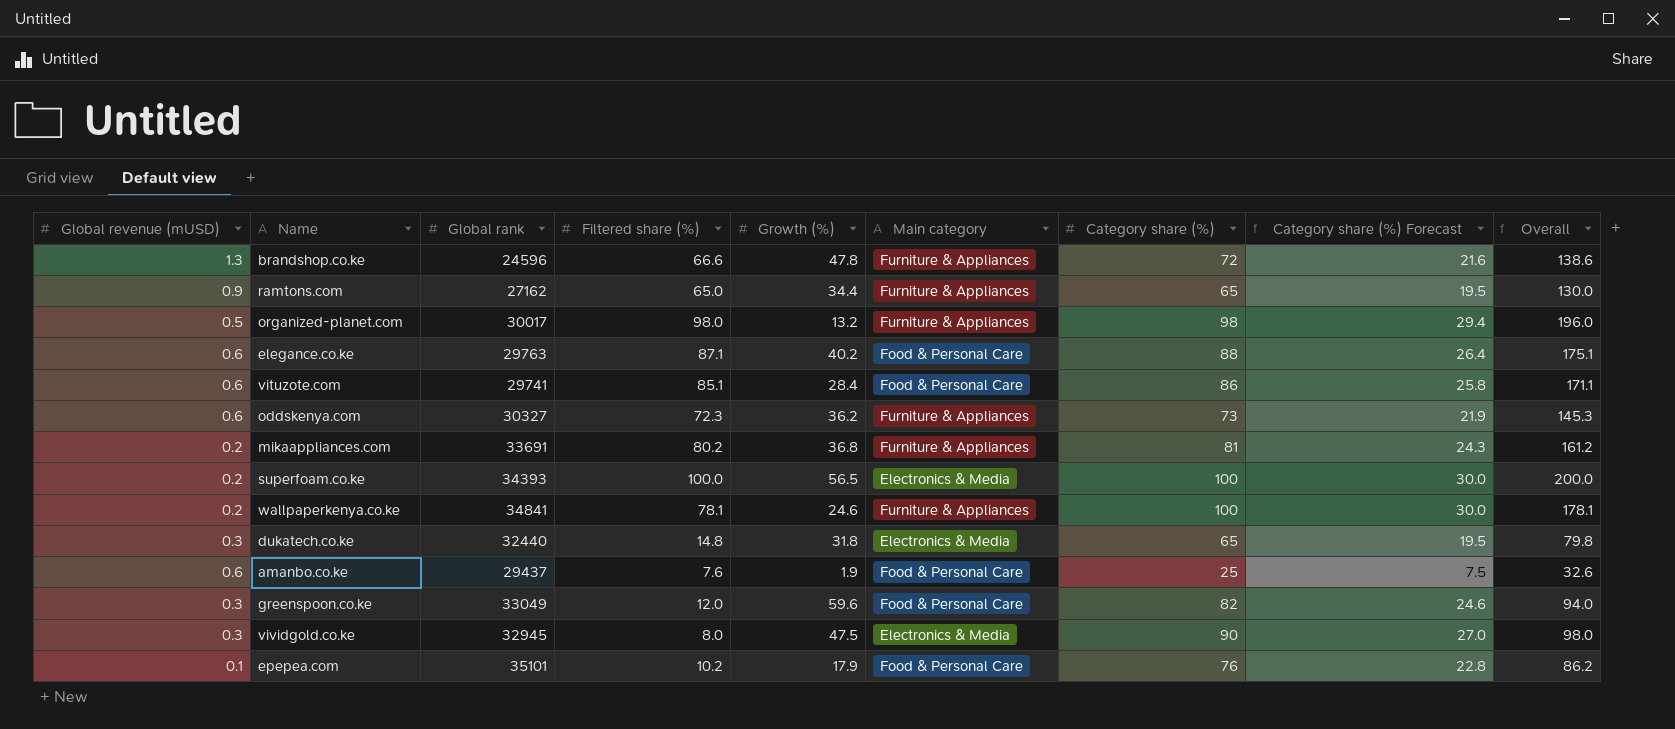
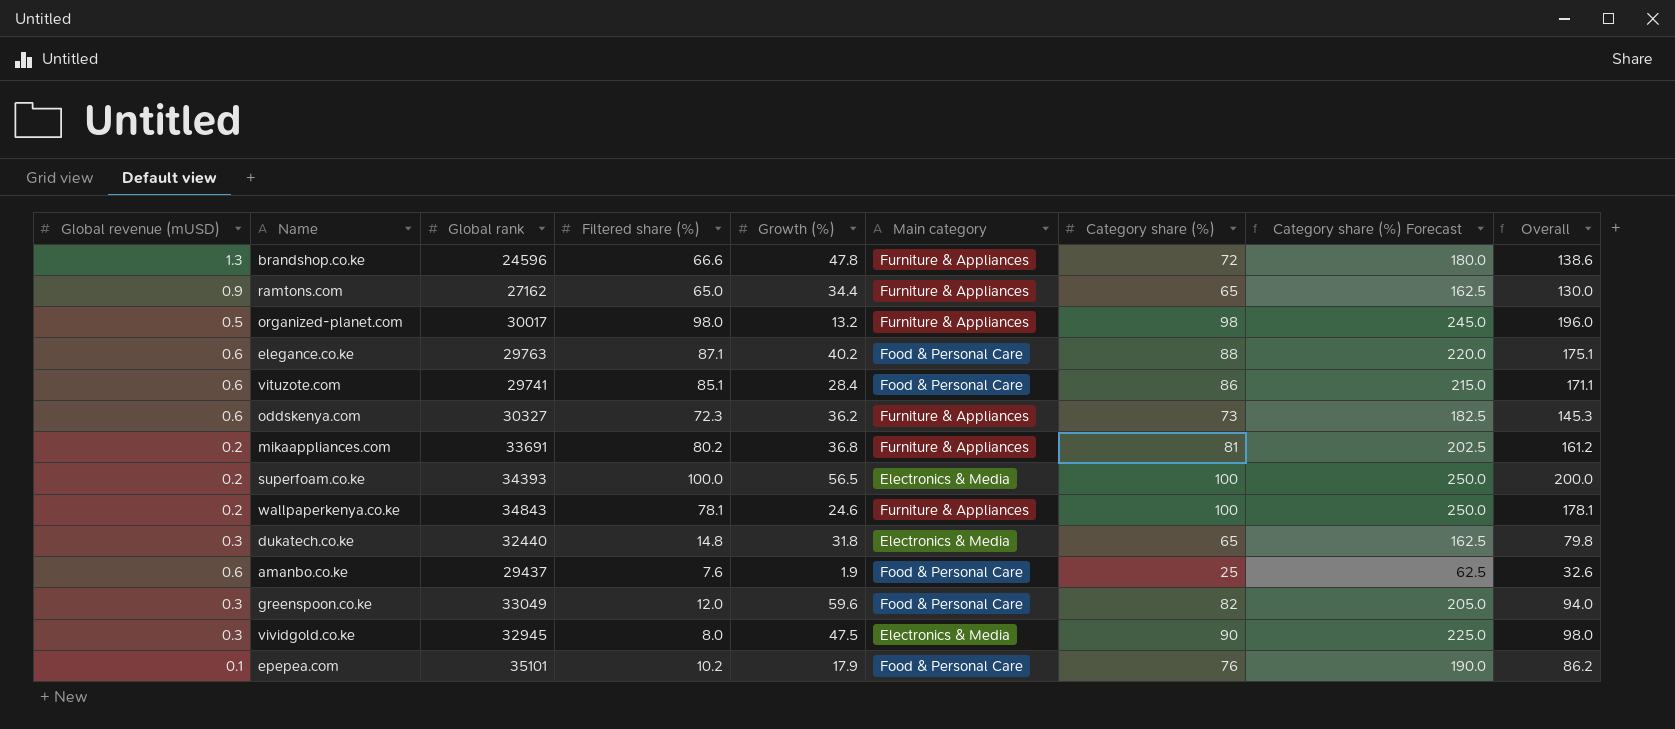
column Category share (%) Forecast | formula: [Category share (%)] * 0.3 -> [Category share (%)] * 2.5
wallpaperkenya.co.ke | Global rank: 34841 -> 34843

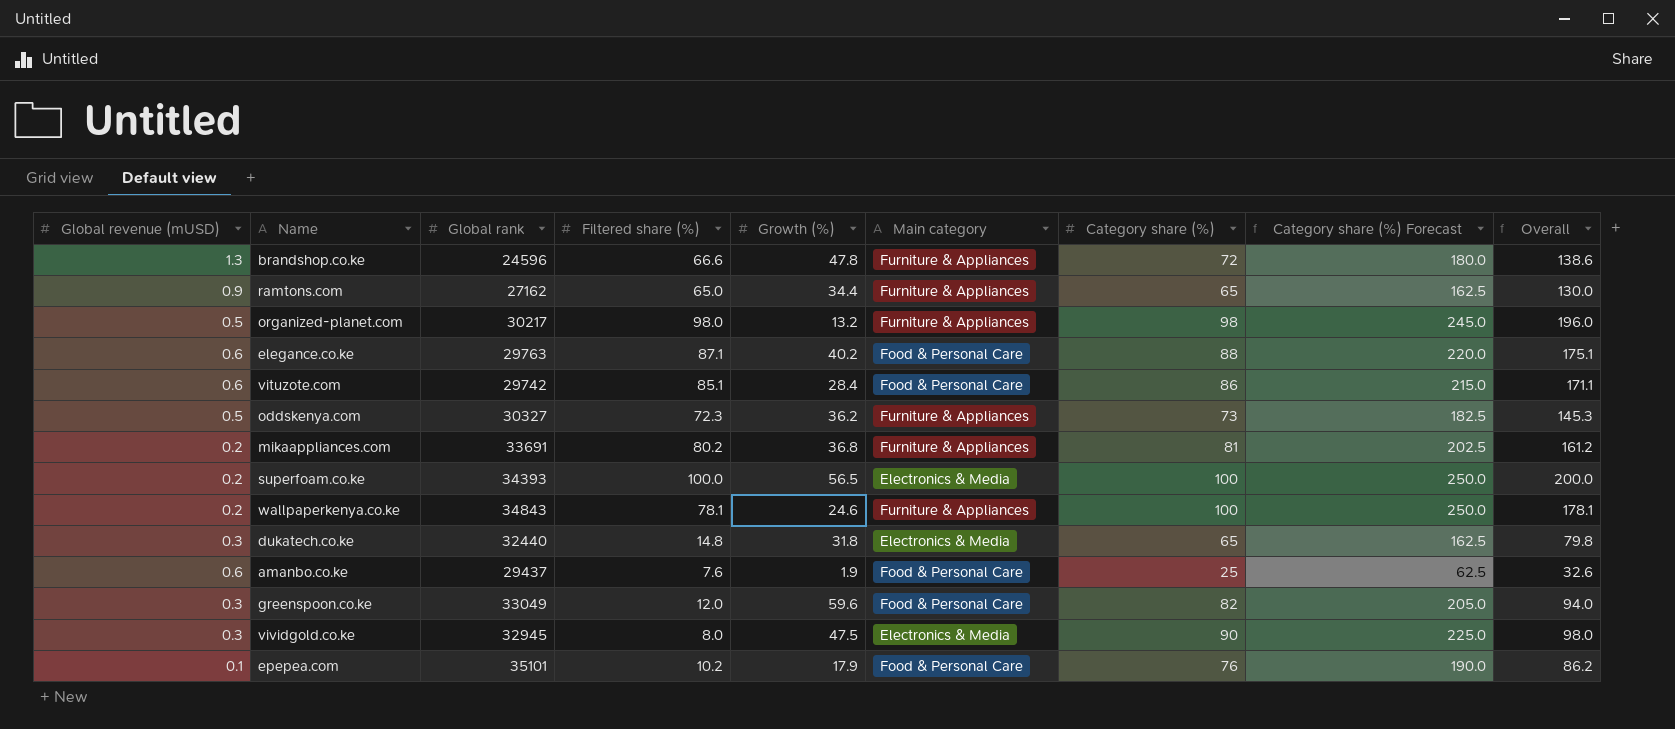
organized-planet.com | Global rank: 30017 -> 30217
vituzote.com | Global rank: 29741 -> 29742
oddskenya.com | Global revenue (mUSD): 0.6 -> 0.5

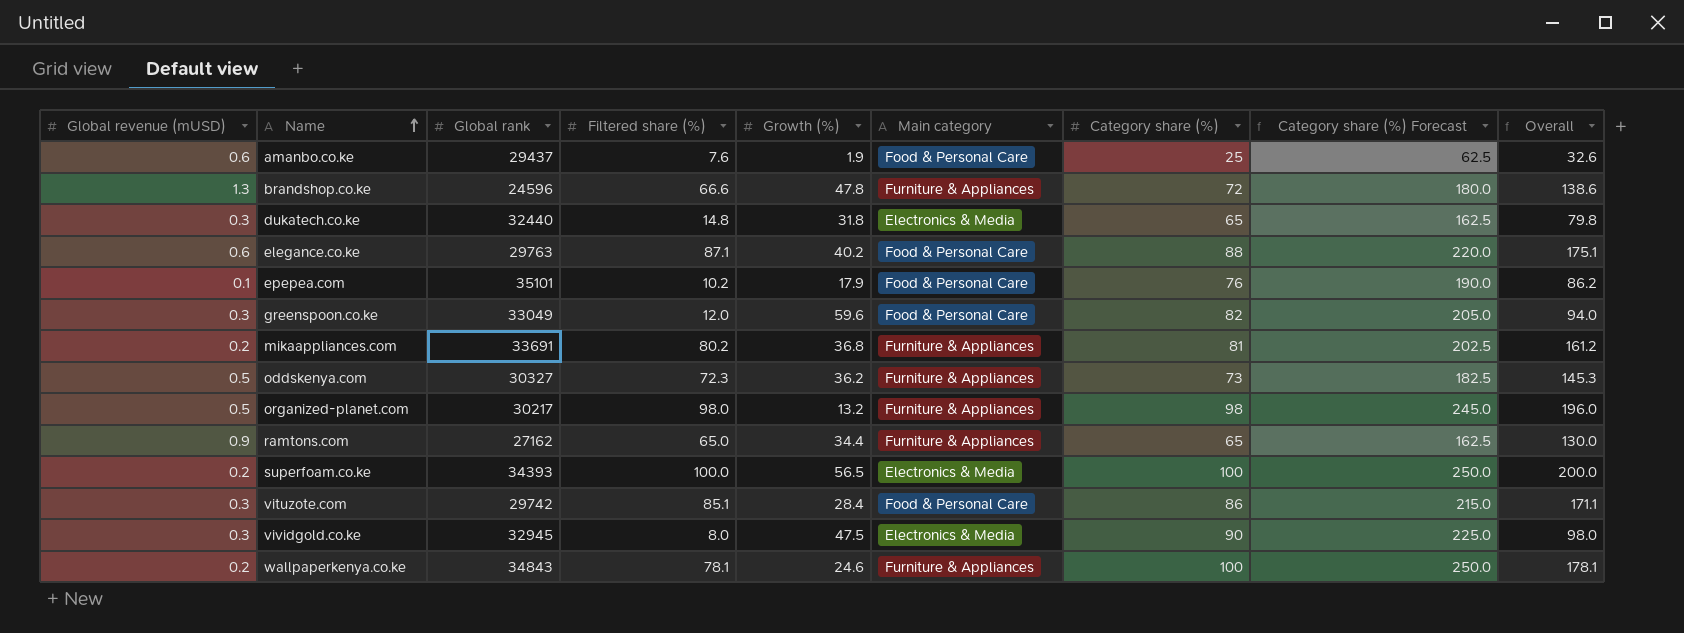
row order: none -> Name ascending
vituzote.com | Global revenue (mUSD): 0.6 -> 0.3

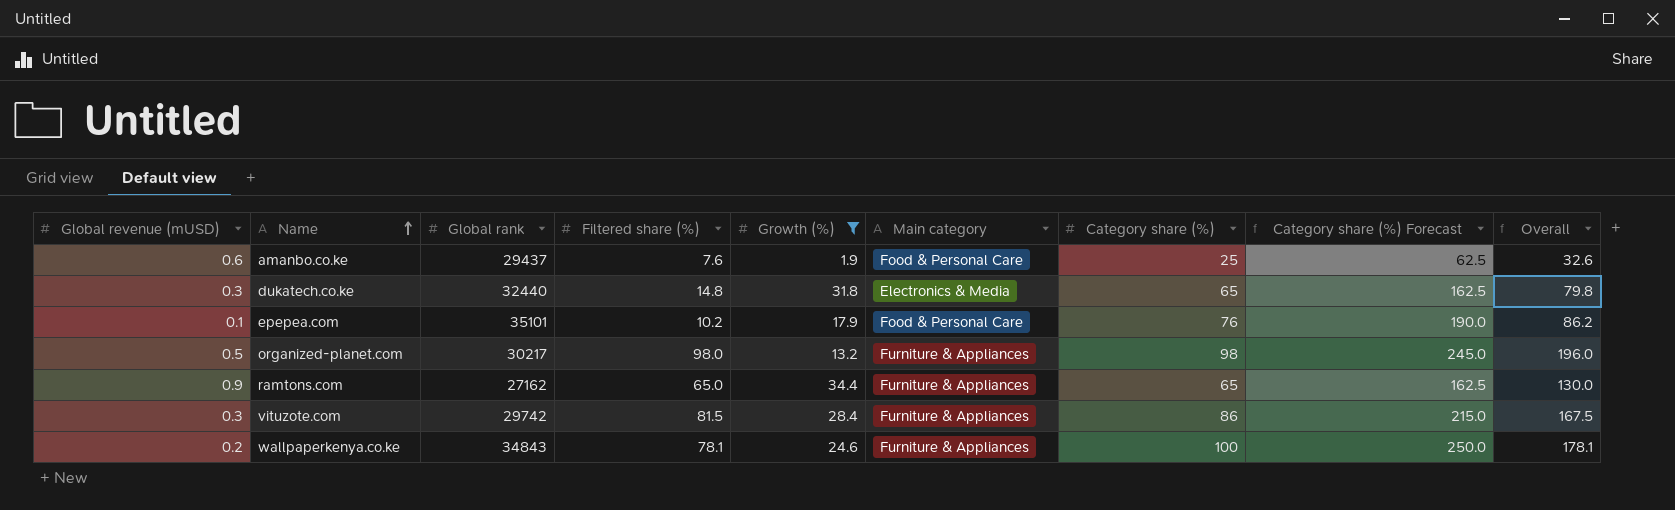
filter: none -> Growth (%) <= 34.4
vituzote.com | Filtered share (%): 85.1 -> 81.5
vituzote.com | Main category: Food & Personal Care -> Furniture & Appliances
vituzote.com | Overall: 171.1 -> 167.5

